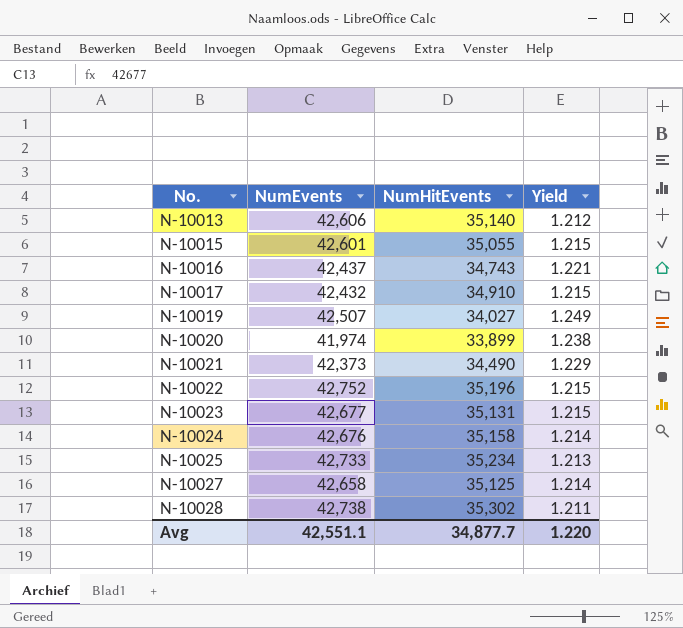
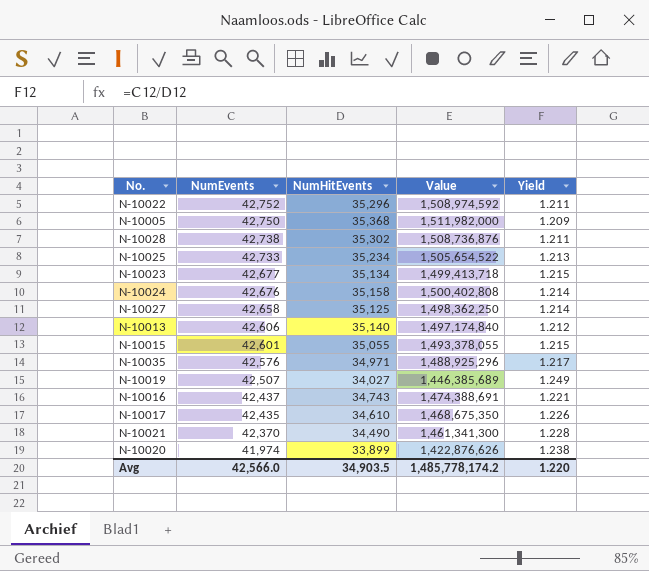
row order: No. ascending -> NumEvents descending
column Value | formula: none -> [NumEvents] * [NumHitEvents]
N-10022 | NumHitEvents: 35,196 -> 35,296
N-10022 | Yield: 1.215 -> 1.211
row N-10005: none -> 42,750 | 35,368 | 1,511,982,000 | 1.209
N-10023 | NumHitEvents: 35,131 -> 35,134
row N-10035: none -> 42,576 | 34,971 | 1,488,925,296 | 1.217
N-10017 | NumEvents: 42,432 -> 42,435
N-10017 | NumHitEvents: 34,910 -> 34,610
N-10017 | Yield: 1.215 -> 1.226
N-10021 | NumEvents: 42,373 -> 42,370
N-10021 | Yield: 1.229 -> 1.228
Avg | NumEvents: 42,551.1 -> 42,566.0
Avg | NumHitEvents: 34,877.7 -> 34,903.5

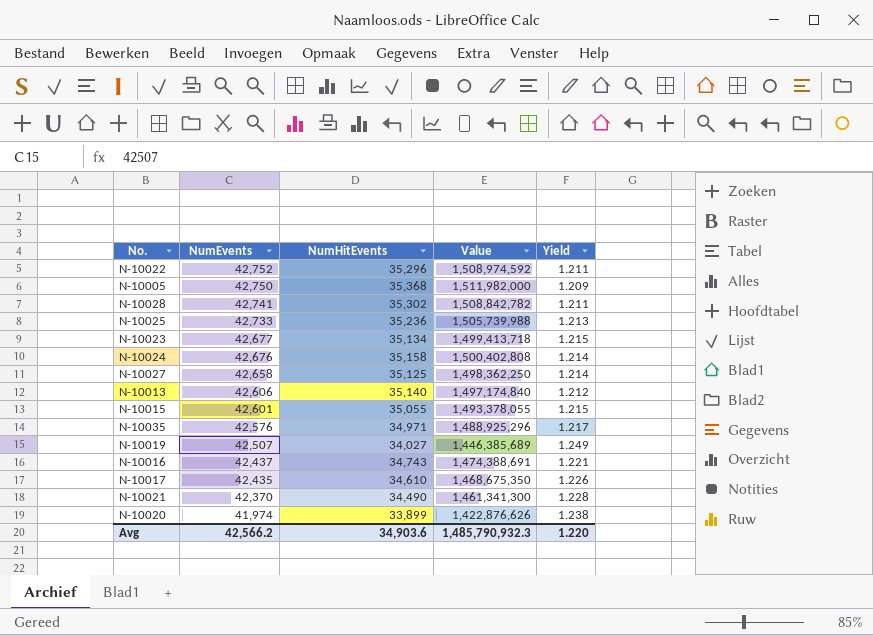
N-10028 | NumEvents: 42,738 -> 42,741
N-10028 | Value: 1,508,736,876 -> 1,508,842,782
N-10025 | NumHitEvents: 35,234 -> 35,236
N-10025 | Value: 1,505,654,522 -> 1,505,739,988
Avg | NumEvents: 42,566.0 -> 42,566.2
Avg | NumHitEvents: 34,903.5 -> 34,903.6
Avg | Value: 1,485,778,174.2 -> 1,485,790,932.3

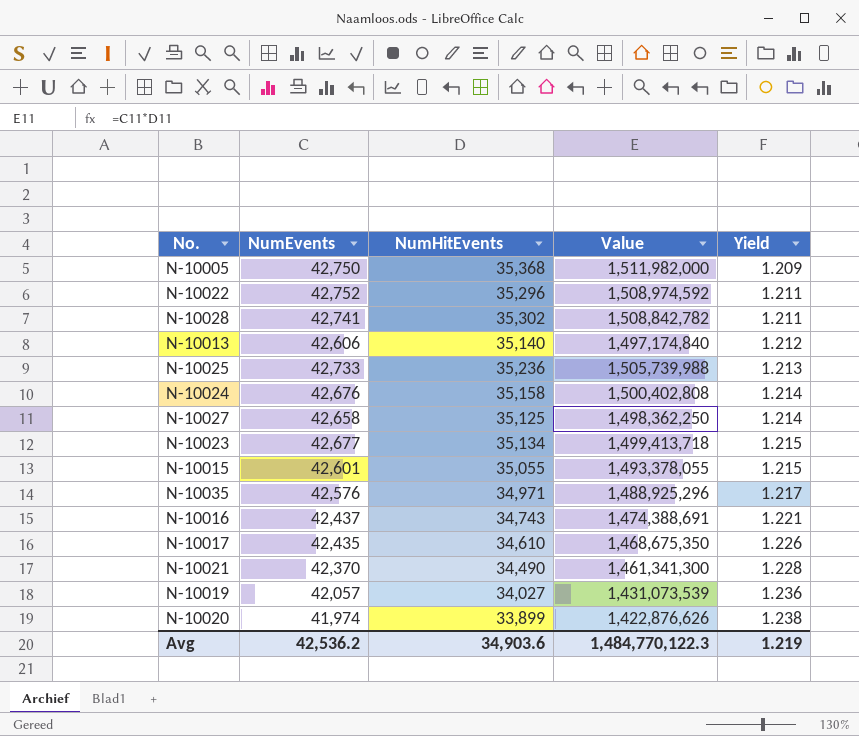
row order: NumEvents descending -> Yield ascending
N-10019 | NumEvents: 42,507 -> 42,057
N-10019 | Value: 1,446,385,689 -> 1,431,073,539
N-10019 | Yield: 1.249 -> 1.236
Avg | NumEvents: 42,566.2 -> 42,536.2
Avg | Value: 1,485,790,932.3 -> 1,484,770,122.3
Avg | Yield: 1.220 -> 1.219

